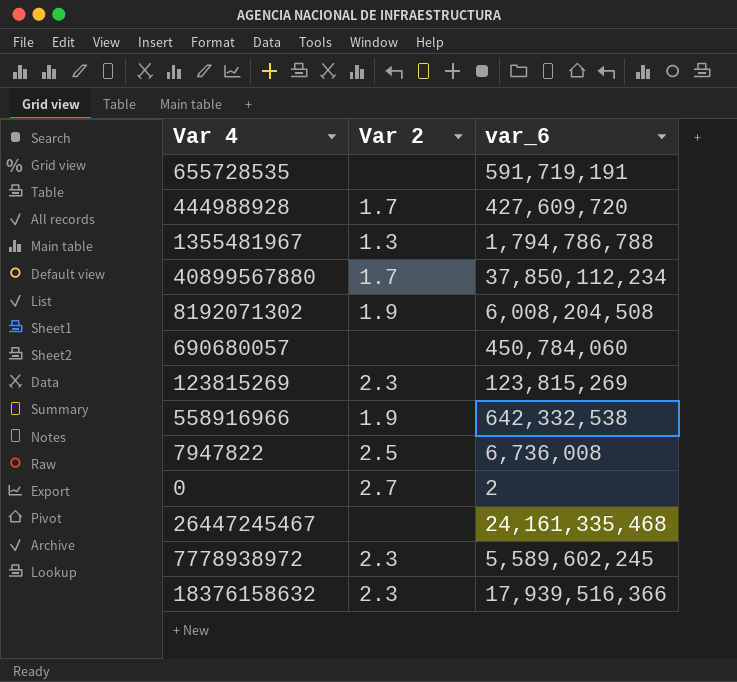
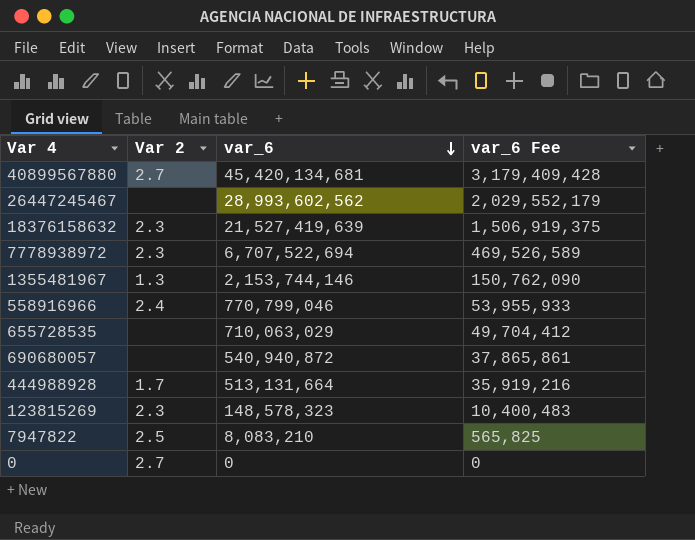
row order: none -> var_6 descending
column var_6 Fee | formula: none -> [var_6] * 0.07
row 8192071302: 1.9 | 6,008,204,508 -> none
40899567880 | Var 2: 1.7 -> 2.7
40899567880 | var_6: 37,850,112,234 -> 45,420,134,681
26447245467 | var_6: 24,161,335,468 -> 28,993,602,562
18376158632 | var_6: 17,939,516,366 -> 21,527,419,639
7778938972 | var_6: 5,589,602,245 -> 6,707,522,694
1355481967 | var_6: 1,794,786,788 -> 2,153,744,146
558916966 | Var 2: 1.9 -> 2.4
558916966 | var_6: 642,332,538 -> 770,799,046
655728535 | var_6: 591,719,191 -> 710,063,029
690680057 | var_6: 450,784,060 -> 540,940,872
444988928 | var_6: 427,609,720 -> 513,131,664
123815269 | var_6: 123,815,269 -> 148,578,323
7947822 | var_6: 6,736,008 -> 8,083,210
0 | var_6: 2 -> 0

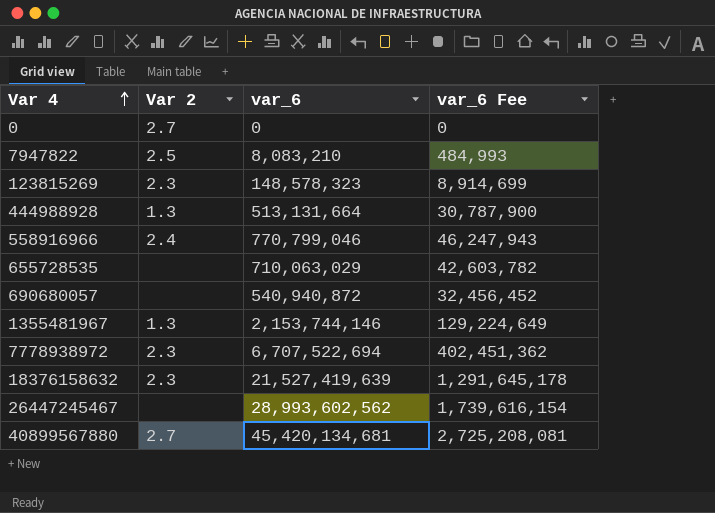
row order: var_6 descending -> Var 4 ascending
column var_6 Fee | formula: [var_6] * 0.07 -> [var_6] * 0.06
444988928 | Var 2: 1.7 -> 1.3

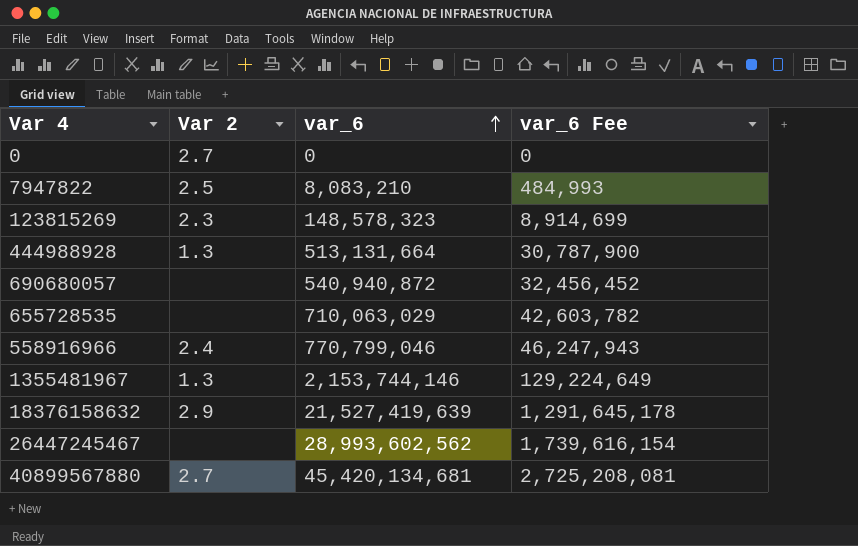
row order: Var 4 ascending -> var_6 ascending
row 7778938972: 2.3 | 6,707,522,694 | 402,451,362 -> none
18376158632 | Var 2: 2.3 -> 2.9

